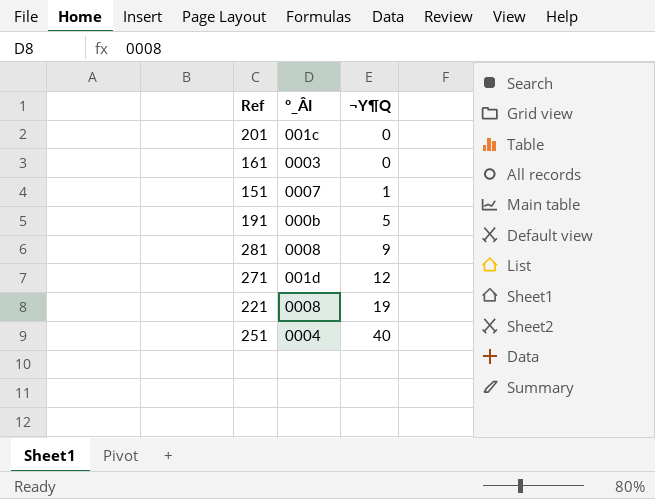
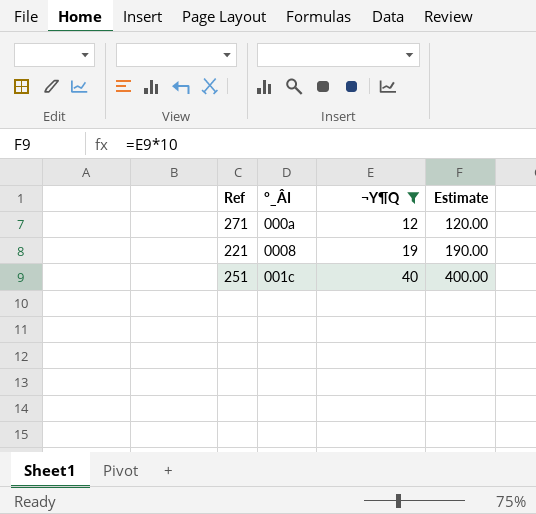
filter: none -> ¬Y¶Q >= 12
column Estimate | formula: none -> [¬Y¶Q] * 10
271 | °_ÂI: 001d -> 000a
251 | °_ÂI: 0004 -> 001c

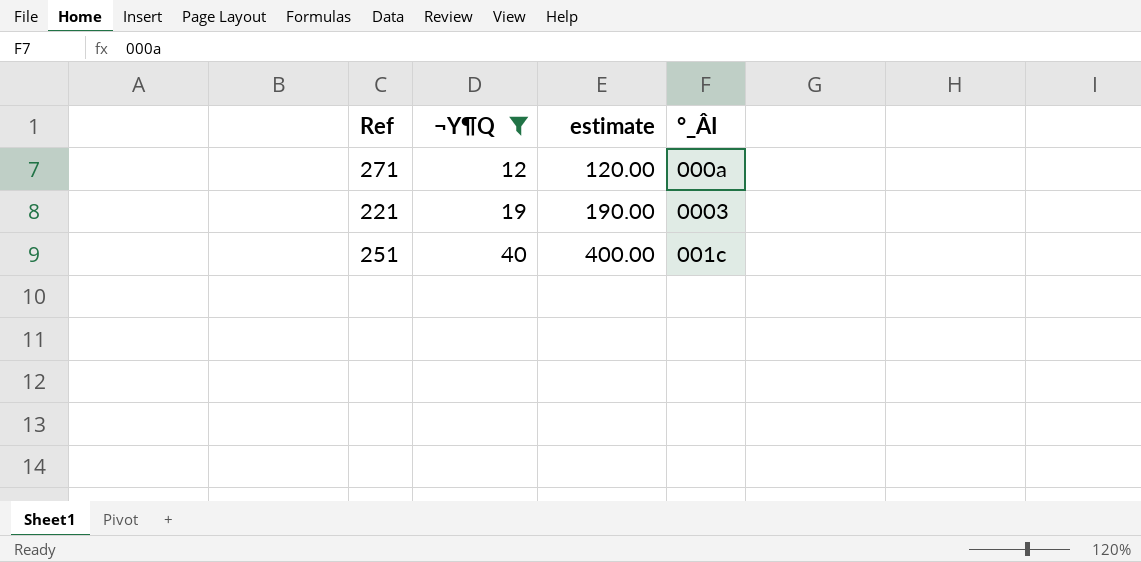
column name: Estimate -> estimate
column °_ÂI | position: 2 -> 4
221 | °_ÂI: 0008 -> 0003

